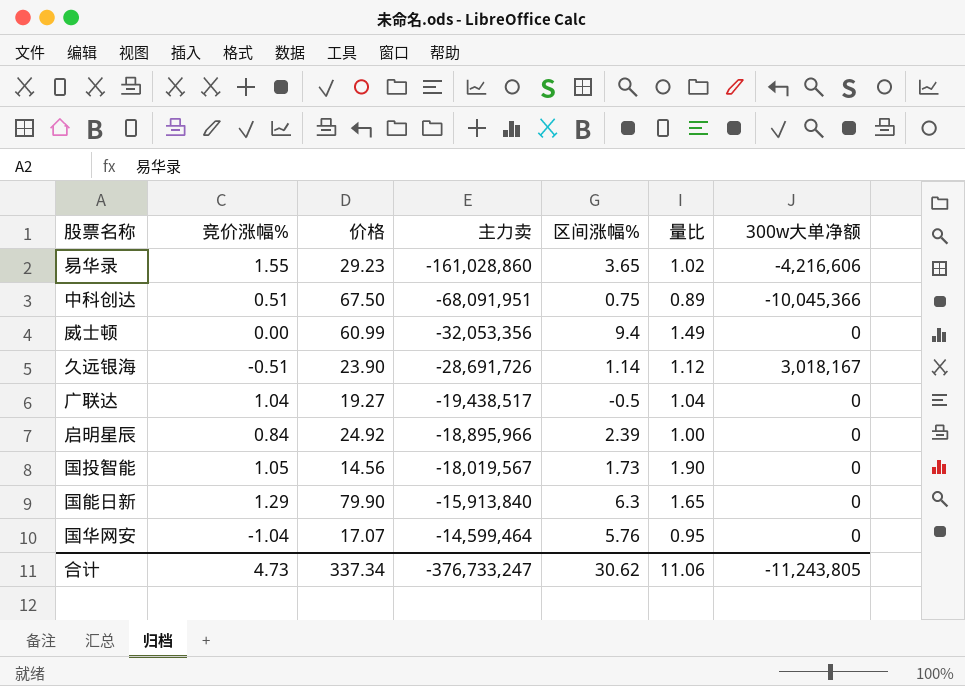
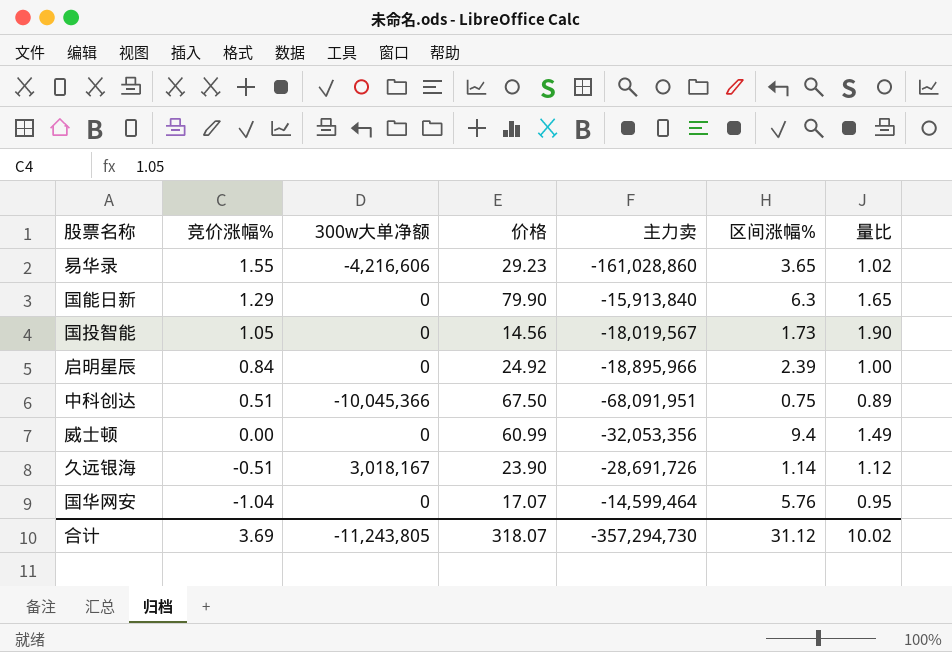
row order: 主力卖 ascending -> 竞价涨幅% descending
column 300w大单净额 | position: 7 -> 3
row 广联达: 1.04 | 19.27 | -19,438,517 | -0.5 | 1.04 | 0 -> none
合计 | 竞价涨幅%: 4.73 -> 3.69
合计 | 价格: 337.34 -> 318.07
合计 | 主力卖: -376,733,247 -> -357,294,730
合计 | 区间涨幅%: 30.62 -> 31.12
合计 | 量比: 11.06 -> 10.02

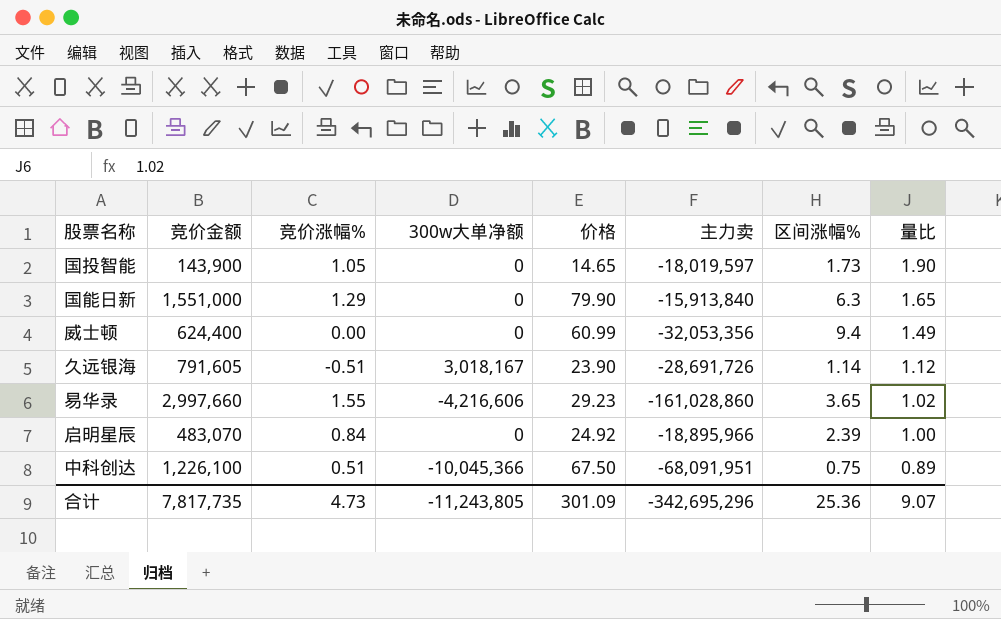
row order: 竞价涨幅% descending -> 量比 descending
column 竞价金额 | position: none -> 2
row 国华网安: -1.04 | 0 | 17.07 | -14,599,464 | 5.76 | 0.95 -> none
国投智能 | 价格: 14.56 -> 14.65
国投智能 | 主力卖: -18,019,567 -> -18,019,597
合计 | 竞价涨幅%: 3.69 -> 4.73
合计 | 价格: 318.07 -> 301.09
合计 | 主力卖: -357,294,730 -> -342,695,296
合计 | 区间涨幅%: 31.12 -> 25.36
合计 | 量比: 10.02 -> 9.07

